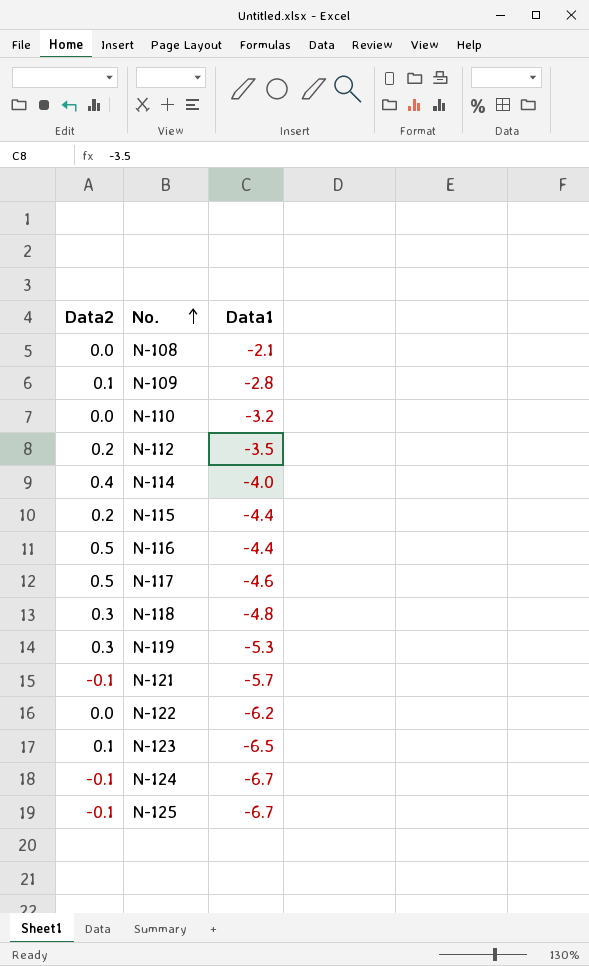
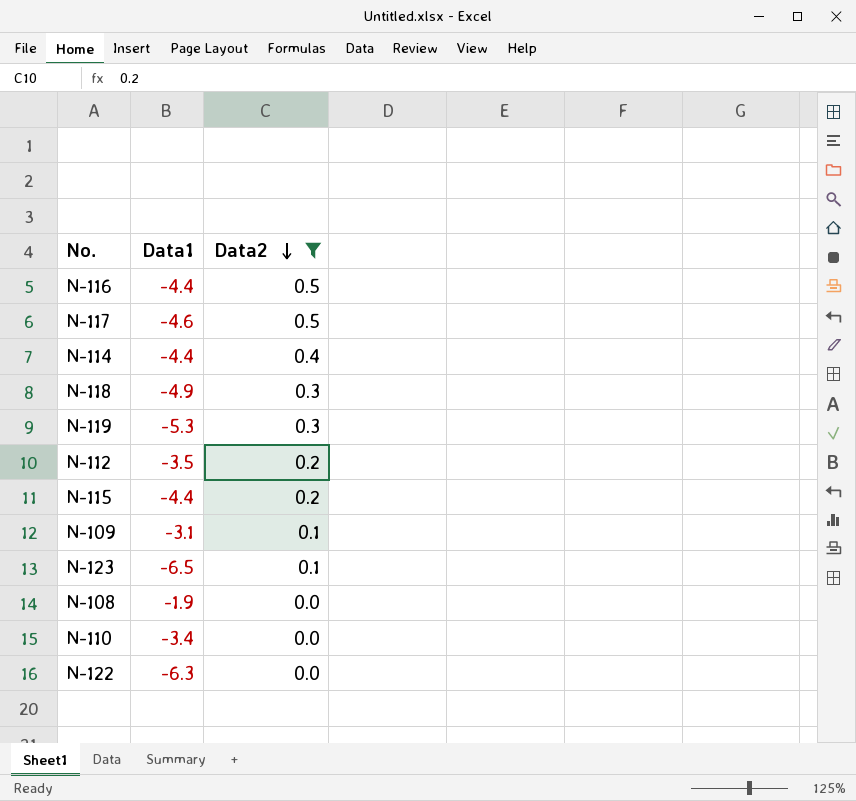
filter: none -> Data2 != -0.1
row order: No. ascending -> Data2 descending
column Data2 | position: 1 -> 3
N-114 | Data1: -4.0 -> -4.4
N-118 | Data1: -4.8 -> -4.9
N-109 | Data1: -2.8 -> -3.1
N-108 | Data1: -2.1 -> -1.9
N-110 | Data1: -3.2 -> -3.4
N-122 | Data1: -6.2 -> -6.3

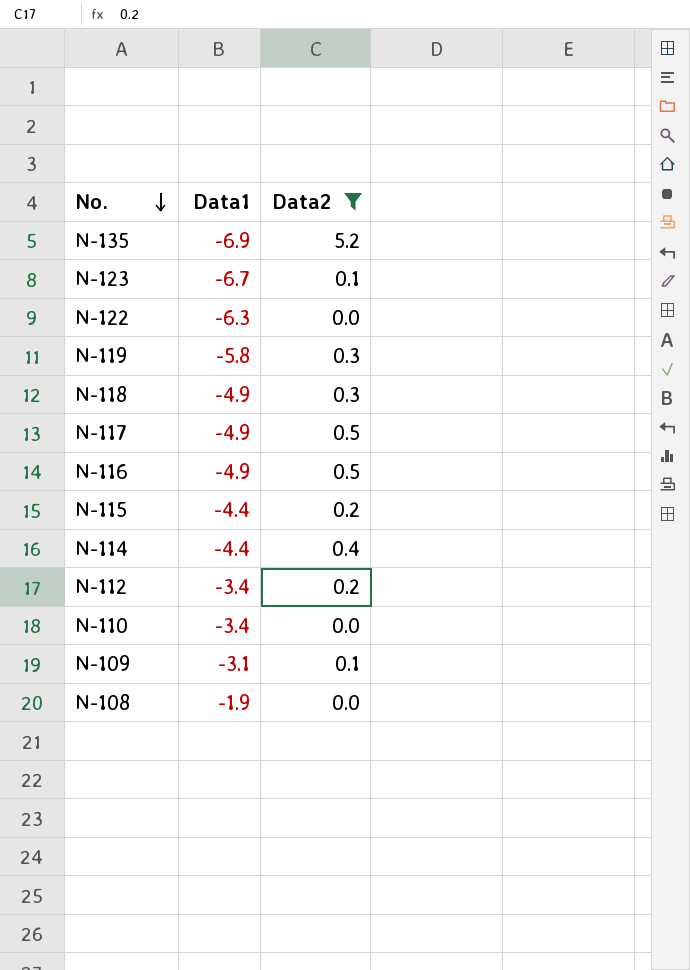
row order: Data2 descending -> No. descending
row N-135: none -> -6.9 | 5.2
N-123 | Data1: -6.5 -> -6.7
N-119 | Data1: -5.3 -> -5.8
N-117 | Data1: -4.6 -> -4.9
N-116 | Data1: -4.4 -> -4.9
N-112 | Data1: -3.5 -> -3.4

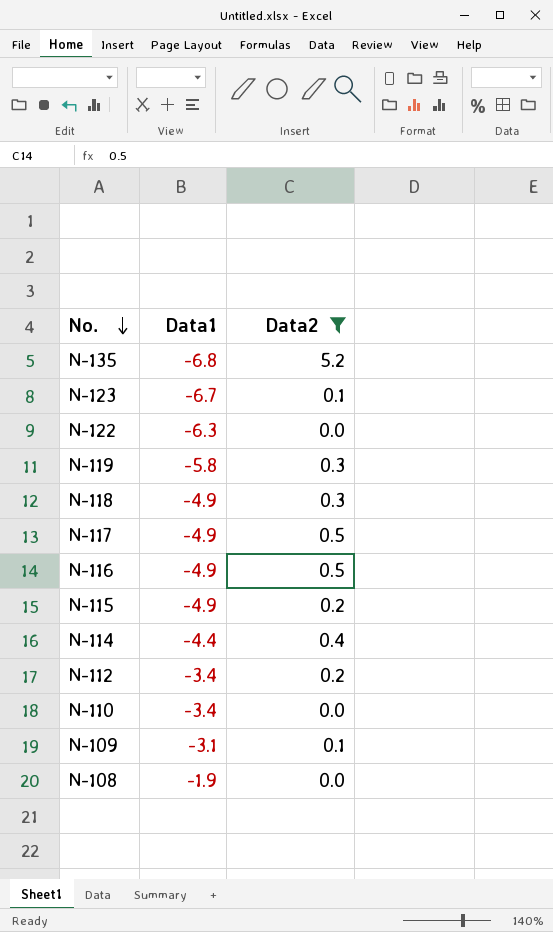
N-135 | Data1: -6.9 -> -6.8
N-115 | Data1: -4.4 -> -4.9

